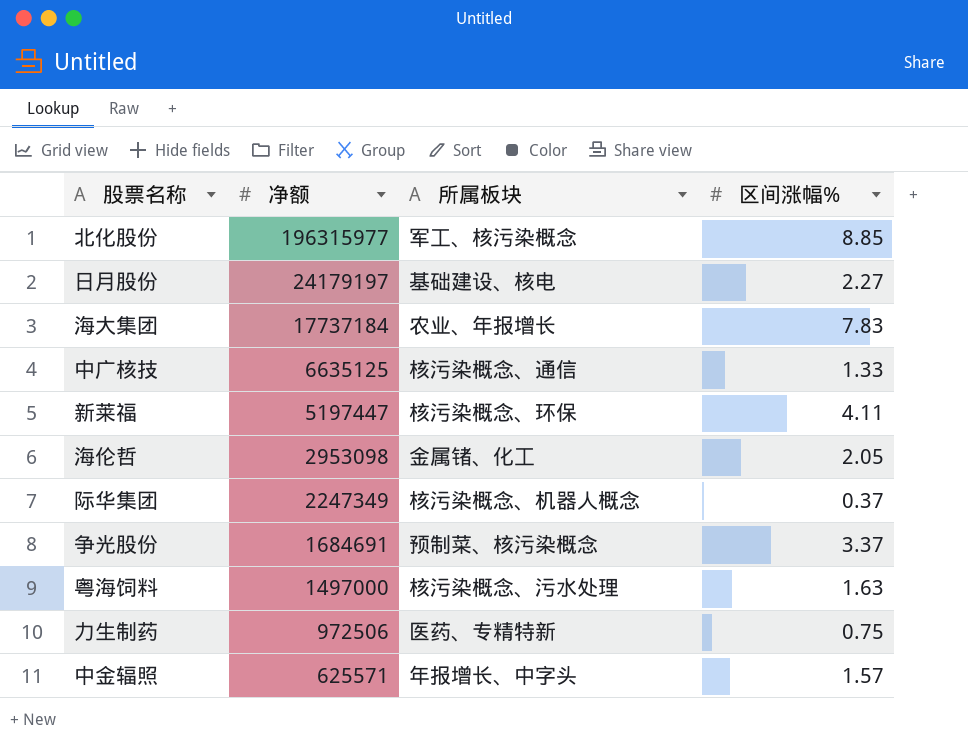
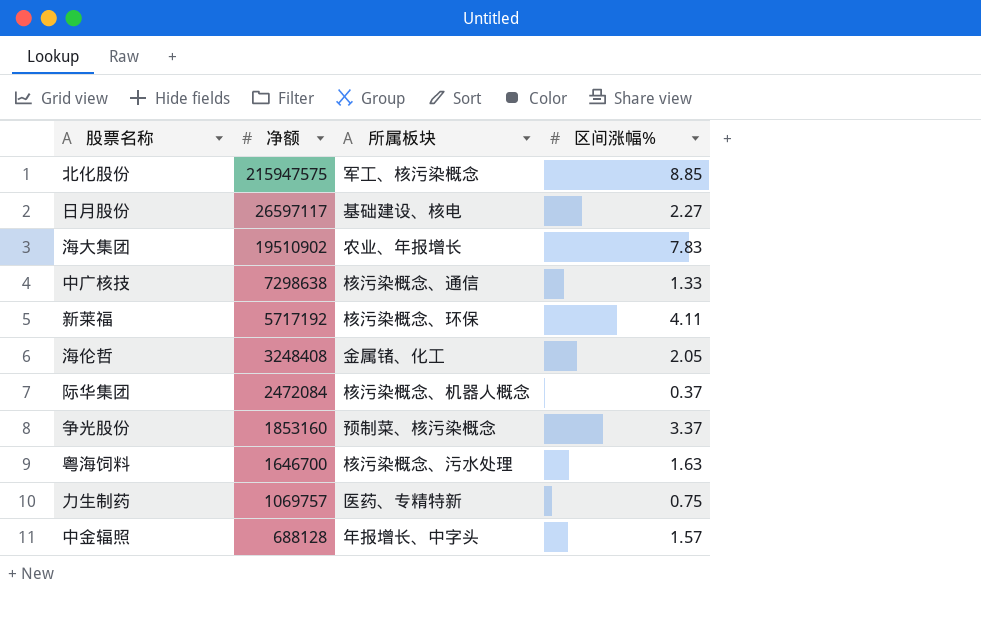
北化股份 | 净额: 196315977 -> 215947575
日月股份 | 净额: 24179197 -> 26597117
海大集团 | 净额: 17737184 -> 19510902
中广核技 | 净额: 6635125 -> 7298638
新莱福 | 净额: 5197447 -> 5717192
海伦哲 | 净额: 2953098 -> 3248408
际华集团 | 净额: 2247349 -> 2472084
争光股份 | 净额: 1684691 -> 1853160
粤海饲料 | 净额: 1497000 -> 1646700
力生制药 | 净额: 972506 -> 1069757
中金辐照 | 净额: 625571 -> 688128

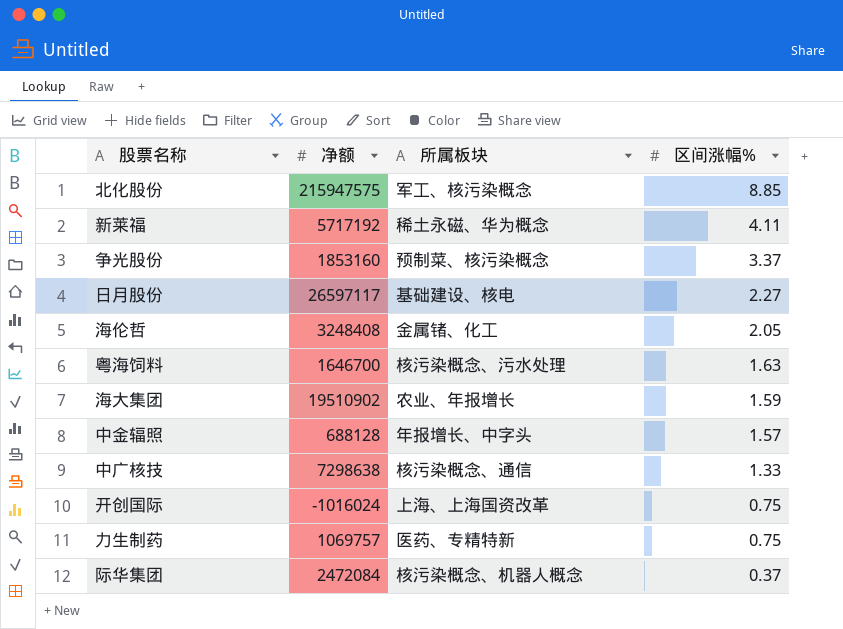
row order: 净额 descending -> 区间涨幅% descending
新莱福 | 所属板块: 核污染概念、环保 -> 稀土永磁、华为概念
海大集团 | 区间涨幅%: 7.83 -> 1.59
row 开创国际: none -> -1016024 | 上海、上海国资改革 | 0.75

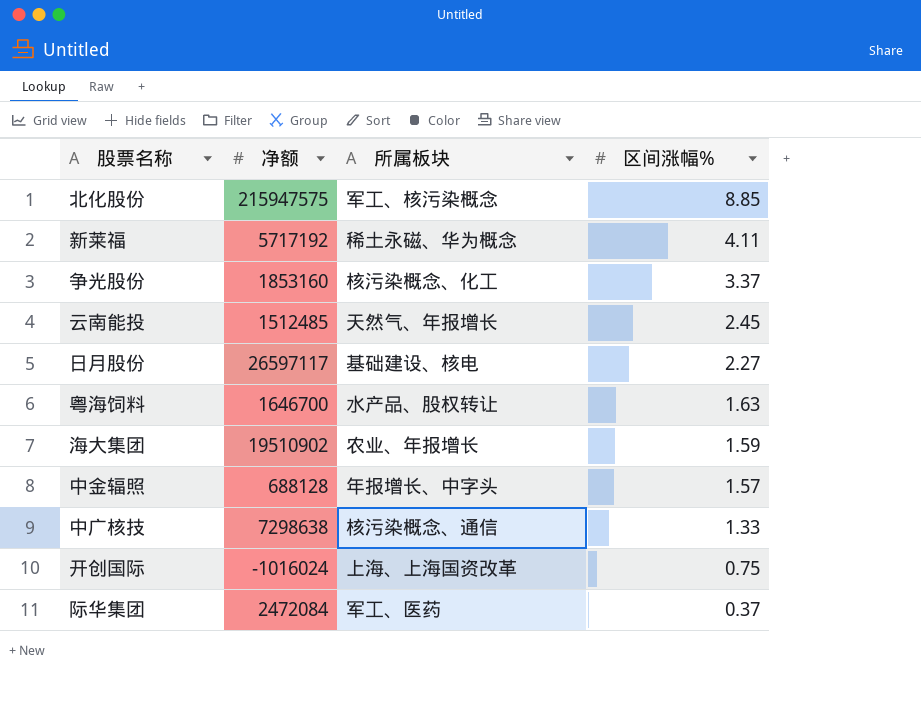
row 海伦哲: 3248408 | 金属锗、化工 | 2.05 -> none
row 力生制药: 1069757 | 医药、专精特新 | 0.75 -> none
争光股份 | 所属板块: 预制菜、核污染概念 -> 核污染概念、化工
row 云南能投: none -> 1512485 | 天然气、年报增长 | 2.45
粤海饲料 | 所属板块: 核污染概念、污水处理 -> 水产品、股权转让
际华集团 | 所属板块: 核污染概念、机器人概念 -> 军工、医药

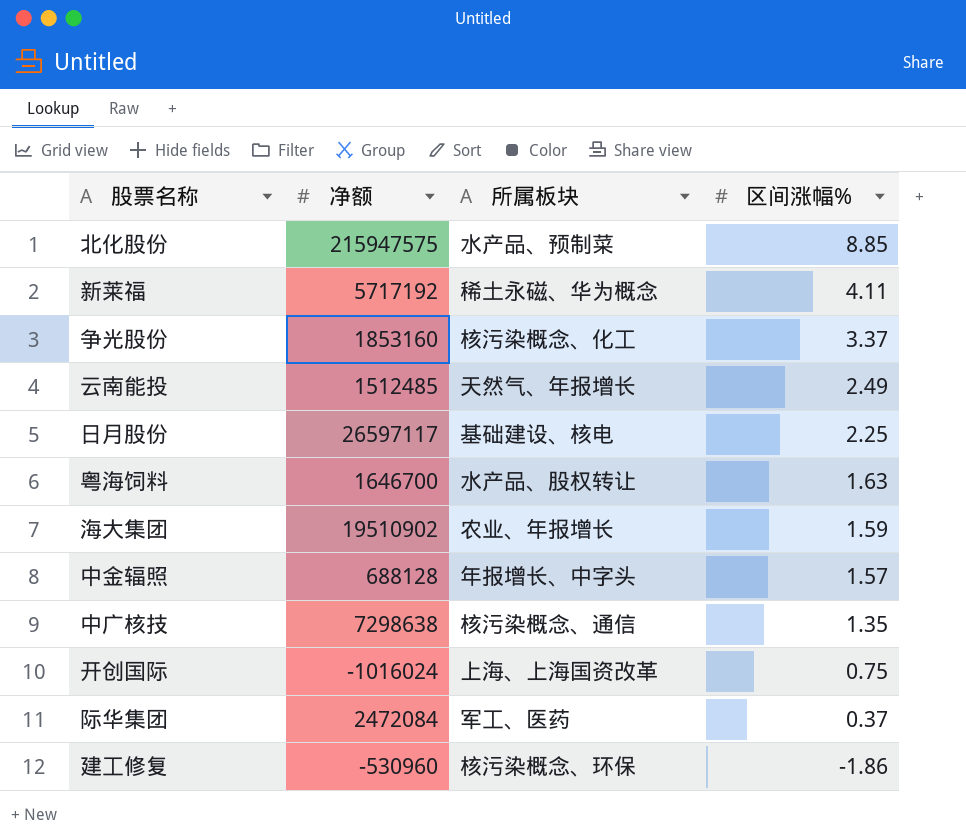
北化股份 | 所属板块: 军工、核污染概念 -> 水产品、预制菜
云南能投 | 区间涨幅%: 2.45 -> 2.49
日月股份 | 区间涨幅%: 2.27 -> 2.25
中广核技 | 区间涨幅%: 1.33 -> 1.35
row 建工修复: none -> -530960 | 核污染概念、环保 | -1.86

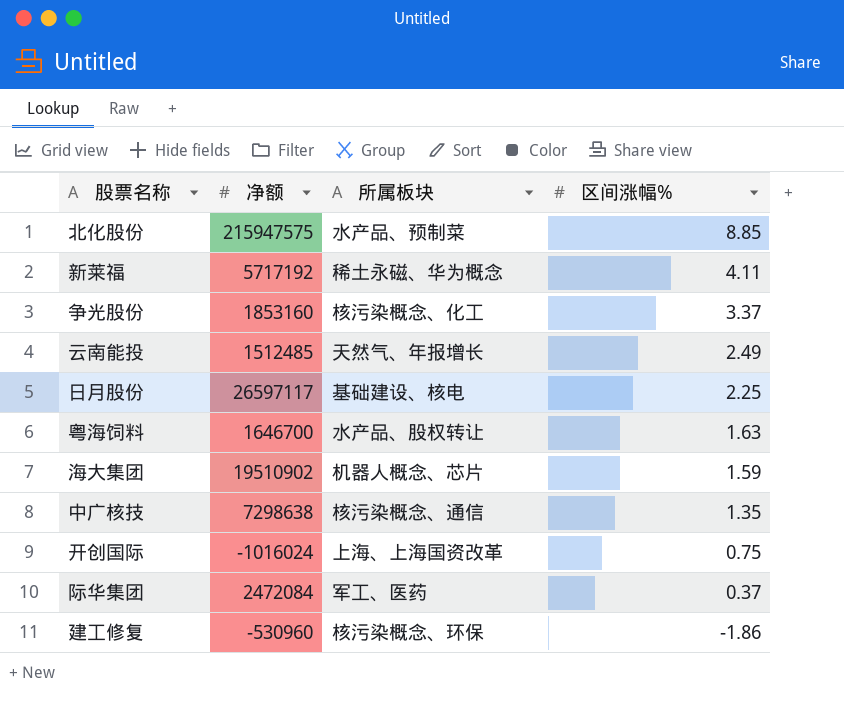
row 中金辐照: 688128 | 年报增长、中字头 | 1.57 -> none
海大集团 | 所属板块: 农业、年报增长 -> 机器人概念、芯片

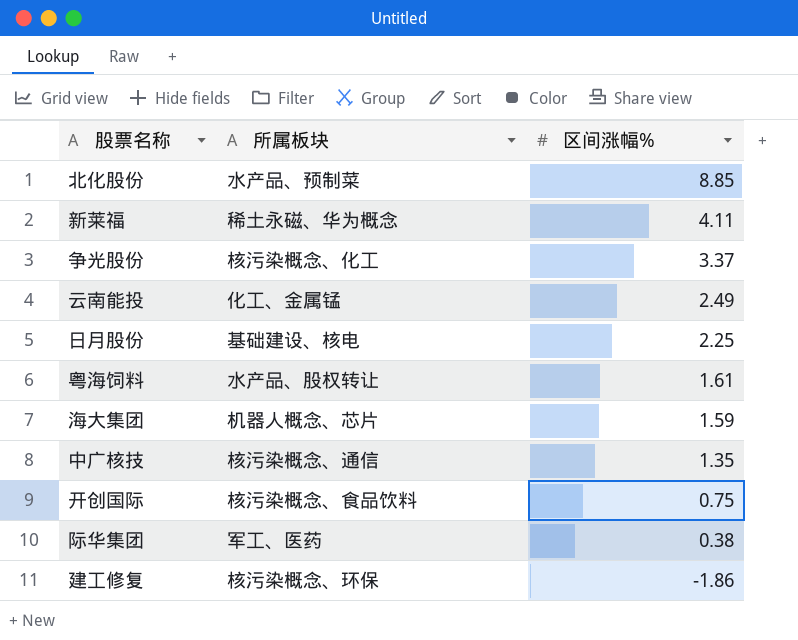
column 净额 | position: 2 -> none
云南能投 | 所属板块: 天然气、年报增长 -> 化工、金属锰
粤海饲料 | 区间涨幅%: 1.63 -> 1.61
开创国际 | 所属板块: 上海、上海国资改革 -> 核污染概念、食品饮料
际华集团 | 区间涨幅%: 0.37 -> 0.38

